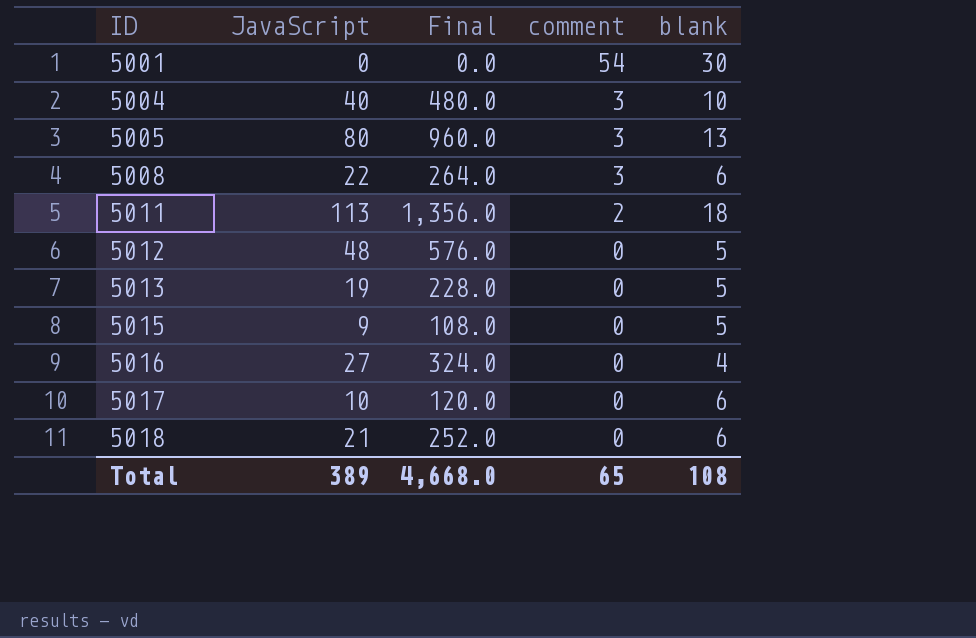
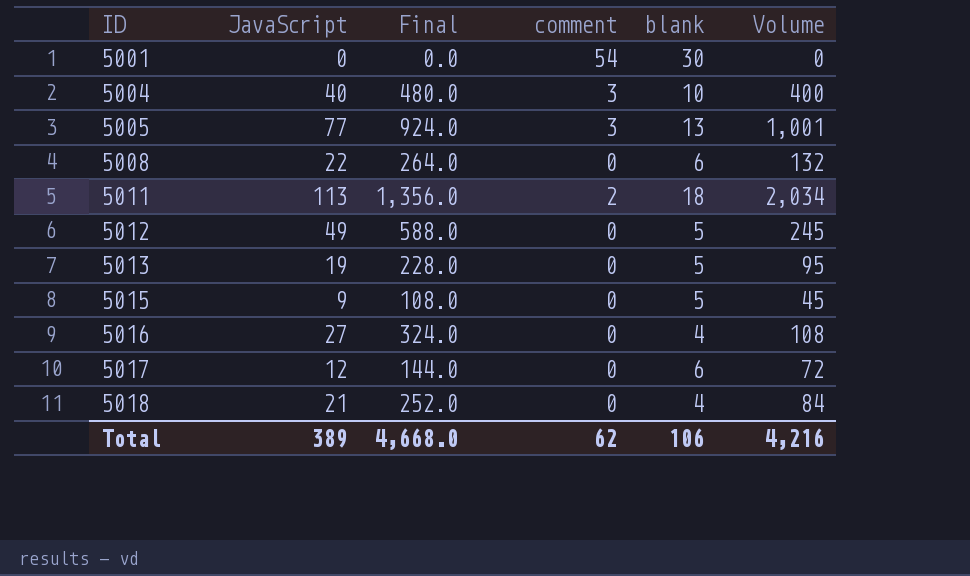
column Volume | formula: none -> [JavaScript] * [blank]
5005 | JavaScript: 80 -> 77
5005 | Final: 960.0 -> 924.0
5008 | comment: 3 -> 0
5012 | JavaScript: 48 -> 49
5012 | Final: 576.0 -> 588.0
5017 | JavaScript: 10 -> 12
5017 | Final: 120.0 -> 144.0
5018 | blank: 6 -> 4
Total | comment: 65 -> 62
Total | blank: 108 -> 106

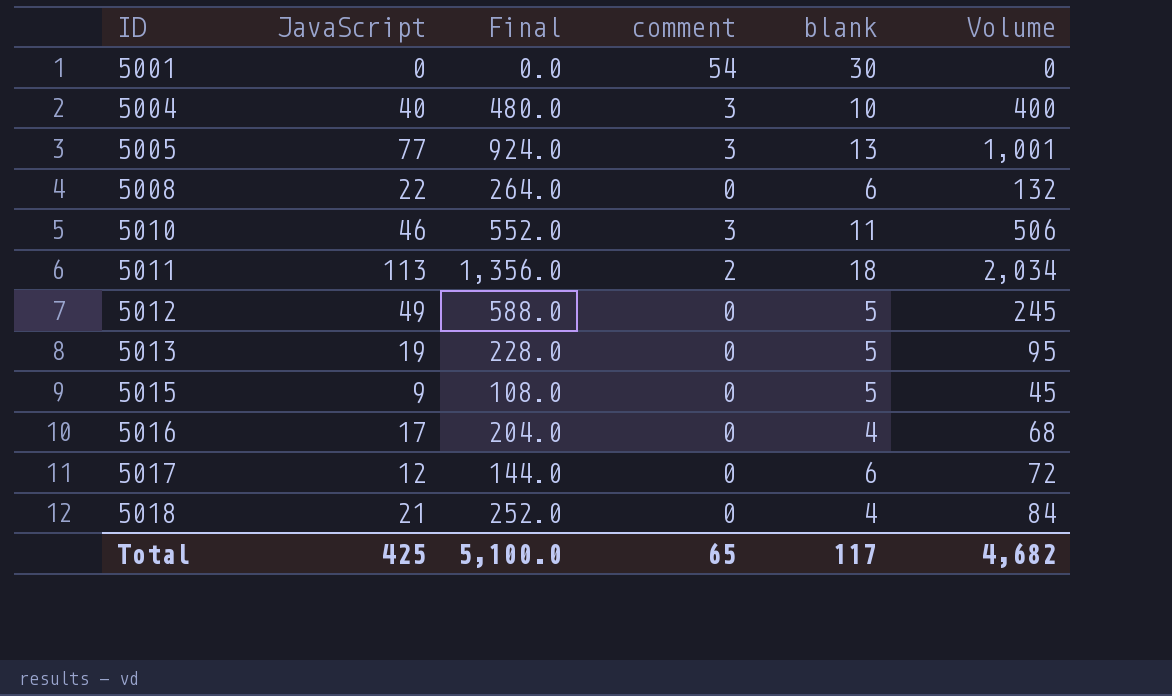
row 5010: none -> 46 | 552.0 | 3 | 11 | 506
5016 | JavaScript: 27 -> 17
5016 | Final: 324.0 -> 204.0
5016 | Volume: 108 -> 68
Total | JavaScript: 389 -> 425
Total | Final: 4,668.0 -> 5,100.0
Total | comment: 62 -> 65
Total | blank: 106 -> 117
Total | Volume: 4,216 -> 4,682

